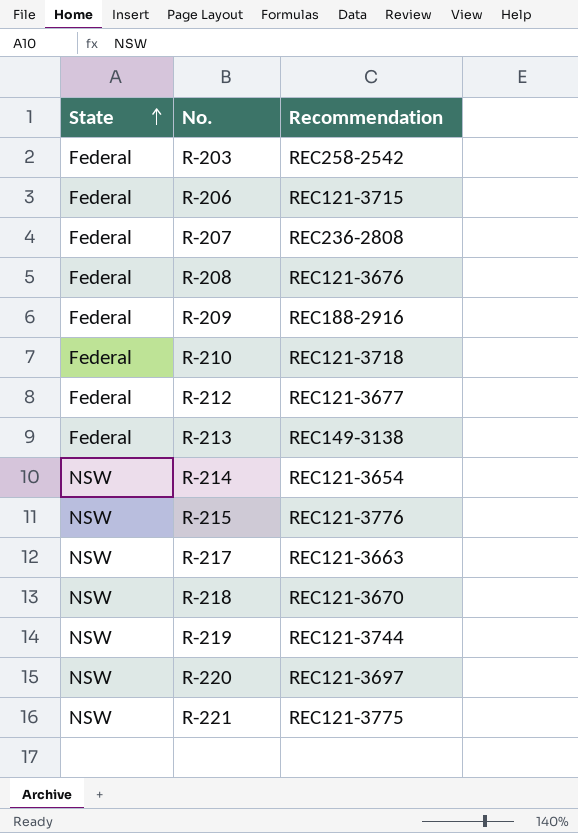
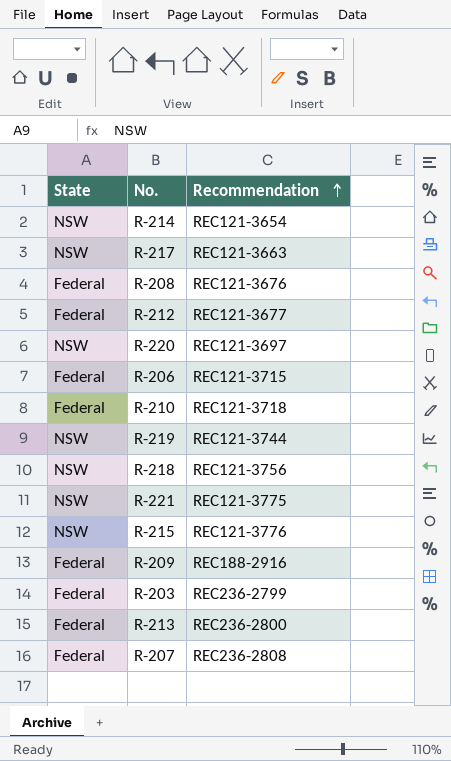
row order: State ascending -> Recommendation ascending
R-218 | Recommendation: REC121-3670 -> REC121-3756
R-203 | Recommendation: REC258-2542 -> REC236-2799
R-213 | Recommendation: REC149-3138 -> REC236-2800

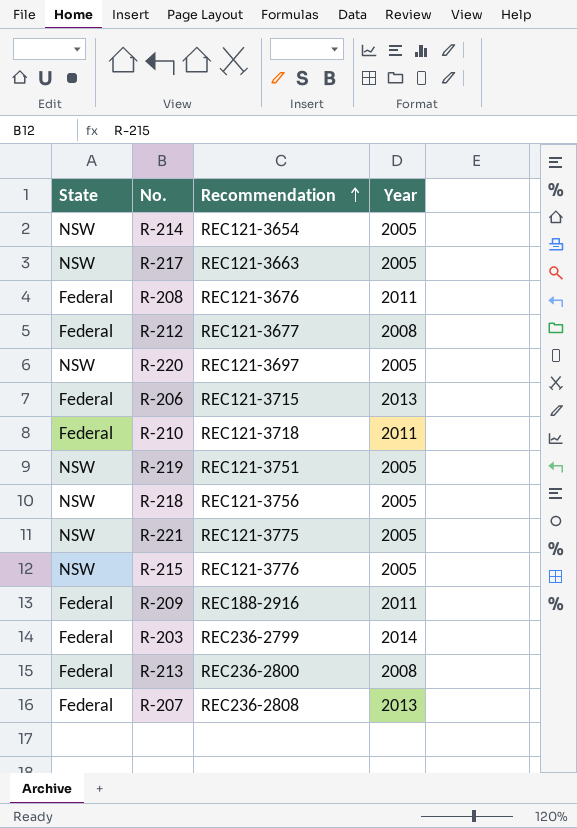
column Year | position: none -> 4
R-219 | Recommendation: REC121-3744 -> REC121-3751

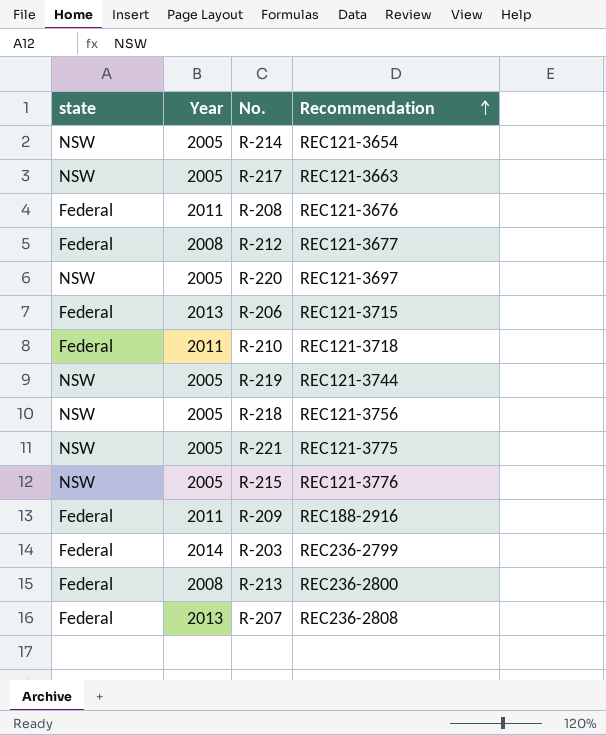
column name: State -> state
column Year | position: 4 -> 2
R-219 | Recommendation: REC121-3751 -> REC121-3744

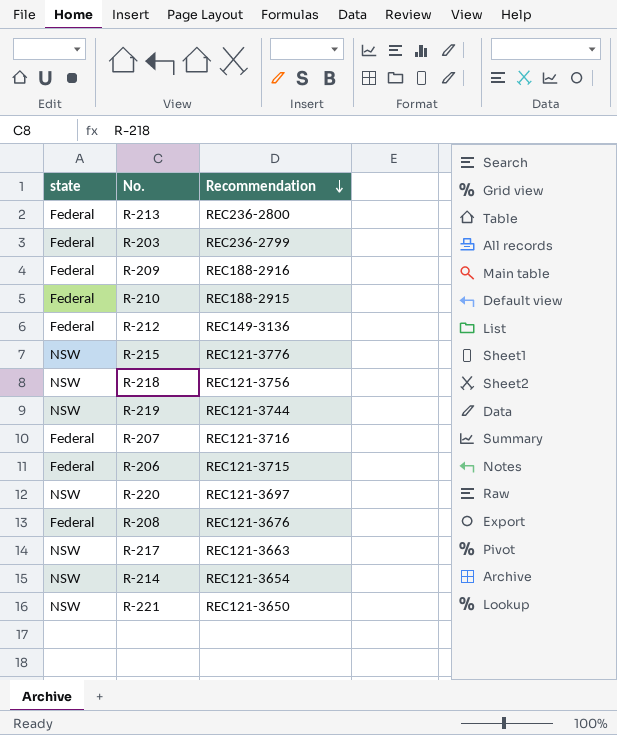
row order: Recommendation ascending -> Recommendation descending
column Year | position: 2 -> none
R-210 | Recommendation: REC121-3718 -> REC188-2915
R-212 | Recommendation: REC121-3677 -> REC149-3136
R-207 | Recommendation: REC236-2808 -> REC121-3716
R-221 | Recommendation: REC121-3775 -> REC121-3650

